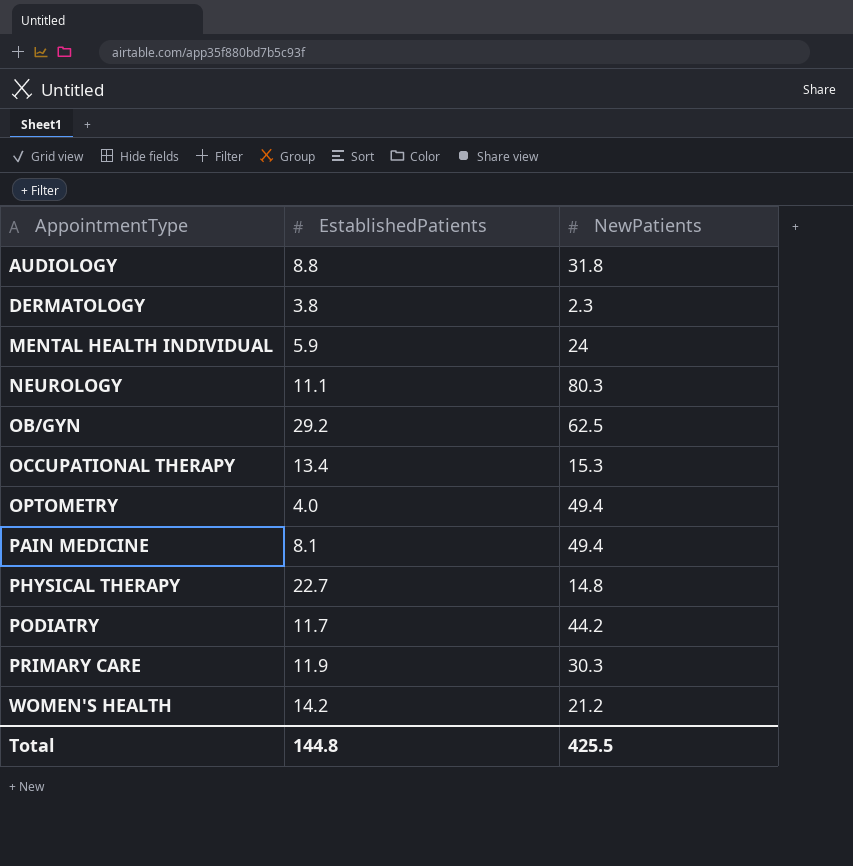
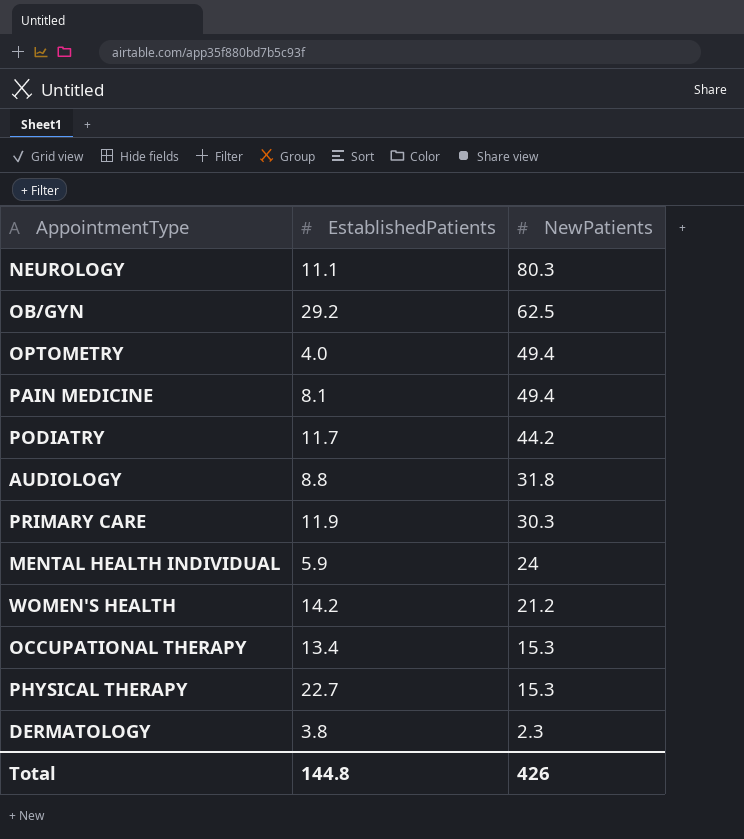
row order: AppointmentType ascending -> NewPatients descending
PHYSICAL THERAPY | NewPatients: 14.8 -> 15.3
Total | NewPatients: 425.5 -> 426

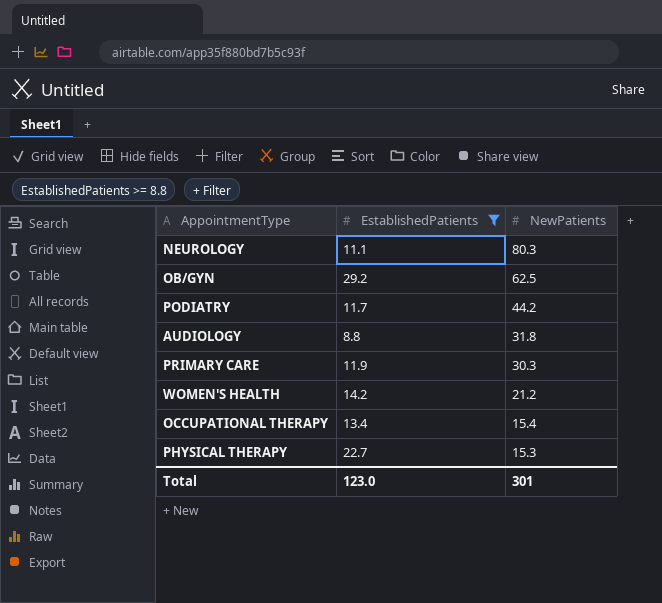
filter: none -> EstablishedPatients >= 8.8
OCCUPATIONAL THERAPY | NewPatients: 15.3 -> 15.4
Total | EstablishedPatients: 144.8 -> 123.0
Total | NewPatients: 426 -> 301

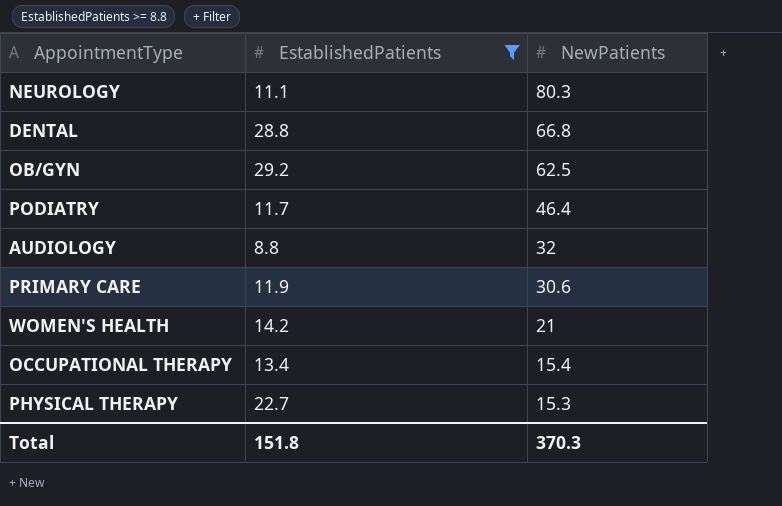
row DENTAL: none -> 28.8 | 66.8
PODIATRY | NewPatients: 44.2 -> 46.4
AUDIOLOGY | NewPatients: 31.8 -> 32
PRIMARY CARE | NewPatients: 30.3 -> 30.6
WOMEN'S HEALTH | NewPatients: 21.2 -> 21
Total | EstablishedPatients: 123.0 -> 151.8
Total | NewPatients: 301 -> 370.3

